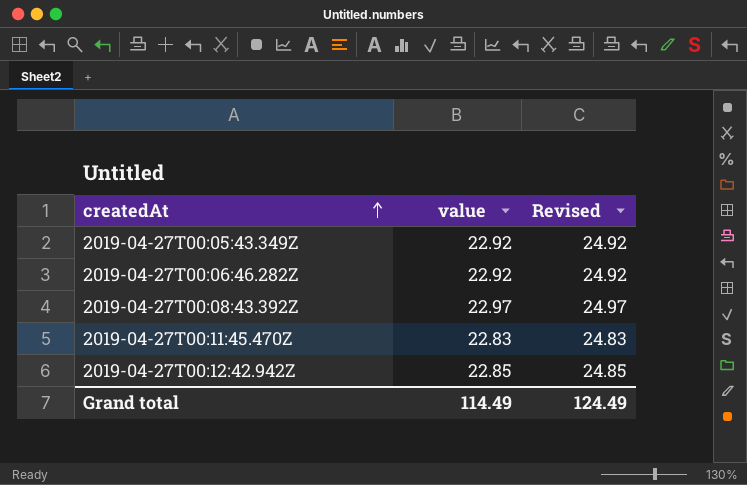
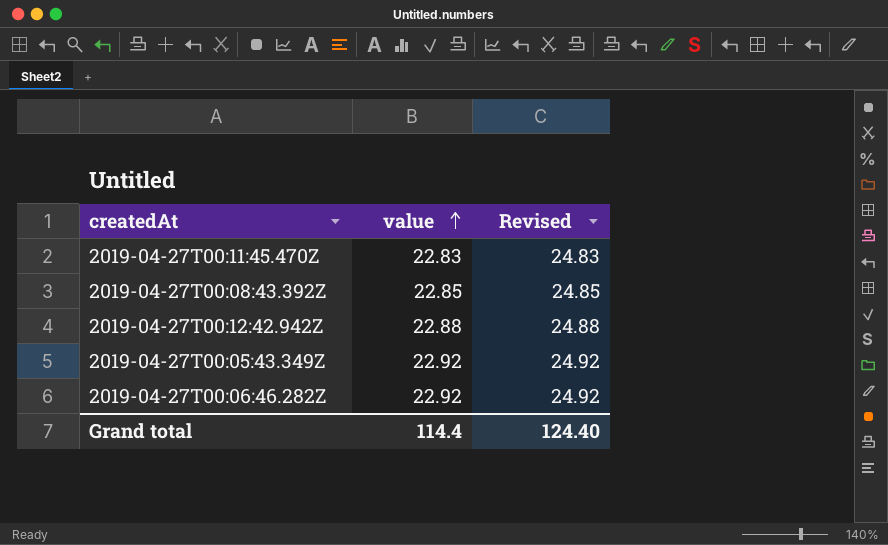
row order: createdAt ascending -> value ascending
2019-04-27T00:08:43.392Z | value: 22.97 -> 22.85
2019-04-27T00:08:43.392Z | Revised: 24.97 -> 24.85
2019-04-27T00:12:42.942Z | value: 22.85 -> 22.88
2019-04-27T00:12:42.942Z | Revised: 24.85 -> 24.88
Grand total | value: 114.49 -> 114.4
Grand total | Revised: 124.49 -> 124.40

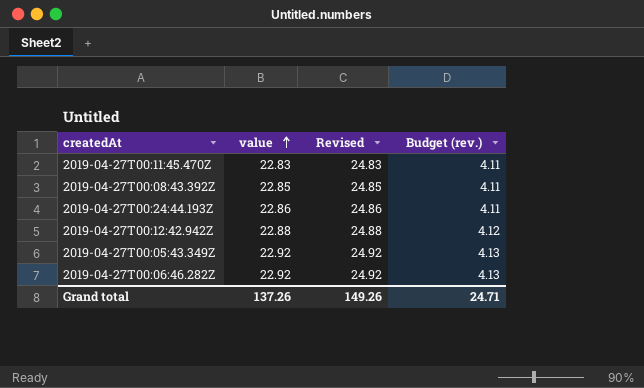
column Budget (rev.) | formula: none -> [value] * 0.18
row 2019-04-27T00:24:44.193Z: none -> 22.86 | 24.86 | 4.11
Grand total | value: 114.4 -> 137.26
Grand total | Revised: 124.40 -> 149.26

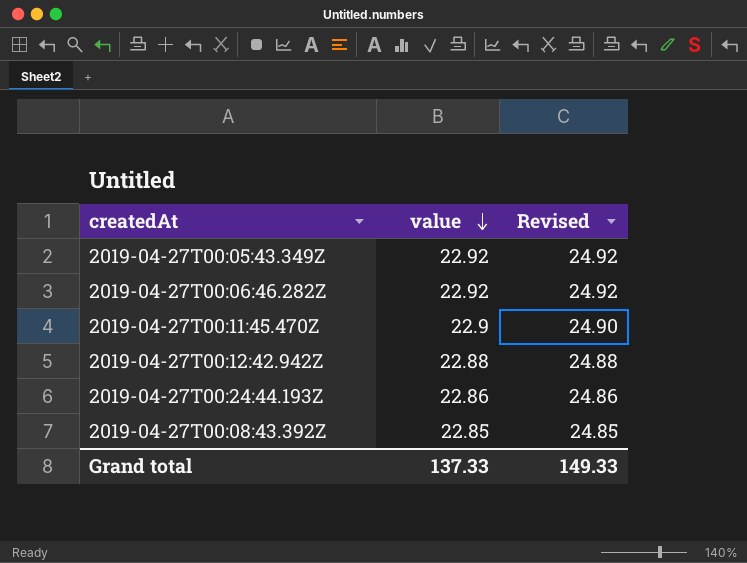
row order: value ascending -> value descending
column Budget (rev.) | formula: [value] * 0.18 -> none
2019-04-27T00:11:45.470Z | value: 22.83 -> 22.9
2019-04-27T00:11:45.470Z | Revised: 24.83 -> 24.90
Grand total | value: 137.26 -> 137.33
Grand total | Revised: 149.26 -> 149.33

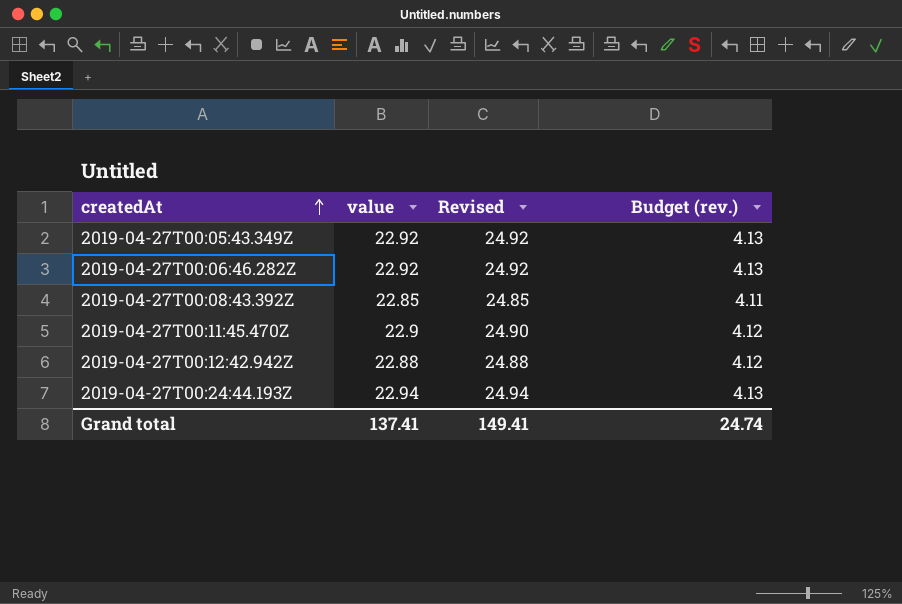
row order: value descending -> createdAt ascending
column Budget (rev.) | formula: none -> [value] * 0.18
2019-04-27T00:24:44.193Z | value: 22.86 -> 22.94
2019-04-27T00:24:44.193Z | Revised: 24.86 -> 24.94
Grand total | value: 137.33 -> 137.41
Grand total | Revised: 149.33 -> 149.41

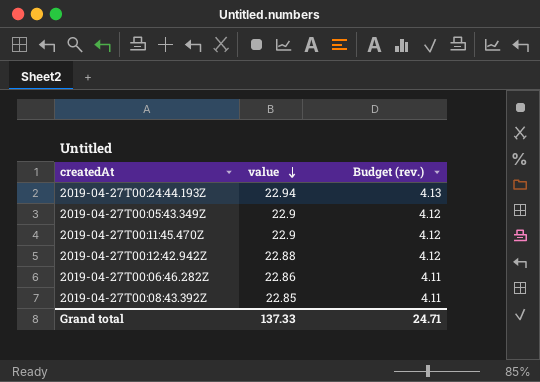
row order: createdAt ascending -> value descending
column Revised | formula: [value] + 2 -> none
2019-04-27T00:05:43.349Z | value: 22.92 -> 22.9
2019-04-27T00:05:43.349Z | Budget (rev.): 4.13 -> 4.12
2019-04-27T00:06:46.282Z | value: 22.92 -> 22.86
2019-04-27T00:06:46.282Z | Budget (rev.): 4.13 -> 4.11
Grand total | value: 137.41 -> 137.33
Grand total | Budget (rev.): 24.74 -> 24.71

